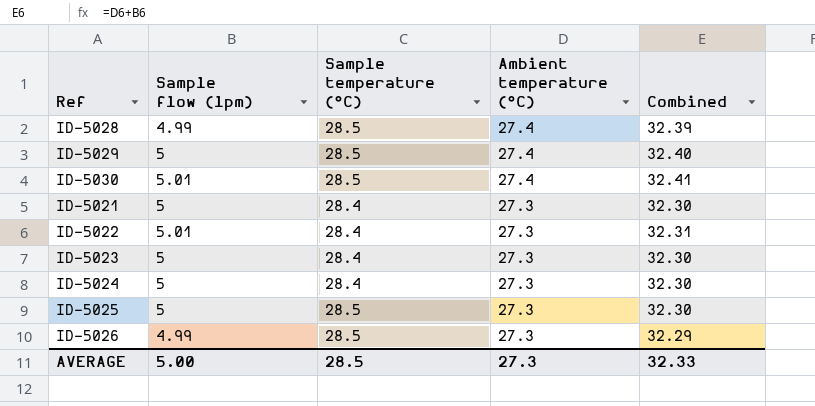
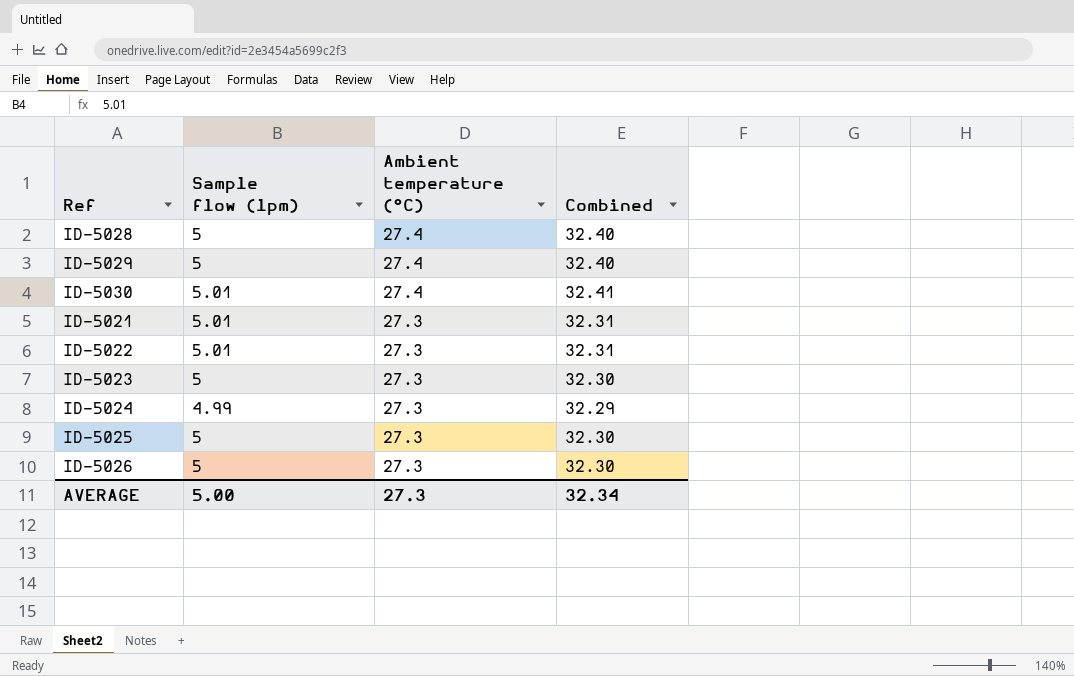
column Sample temperature (°C) | position: 3 -> none
ID-5028 | Sample flow (lpm): 4.99 -> 5
ID-5028 | Combined: 32.39 -> 32.40
ID-5021 | Sample flow (lpm): 5 -> 5.01
ID-5021 | Combined: 32.30 -> 32.31
ID-5024 | Sample flow (lpm): 5 -> 4.99
ID-5024 | Combined: 32.30 -> 32.29
ID-5026 | Sample flow (lpm): 4.99 -> 5
ID-5026 | Combined: 32.29 -> 32.30
AVERAGE | Combined: 32.33 -> 32.34

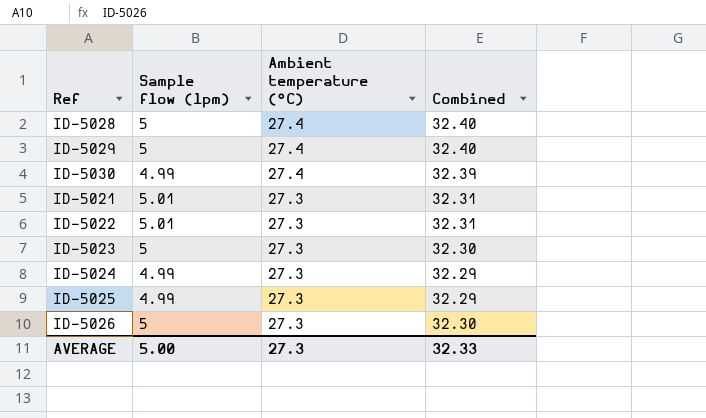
ID-5030 | Sample flow (lpm): 5.01 -> 4.99
ID-5030 | Combined: 32.41 -> 32.39
ID-5025 | Sample flow (lpm): 5 -> 4.99
ID-5025 | Combined: 32.30 -> 32.29
AVERAGE | Combined: 32.34 -> 32.33

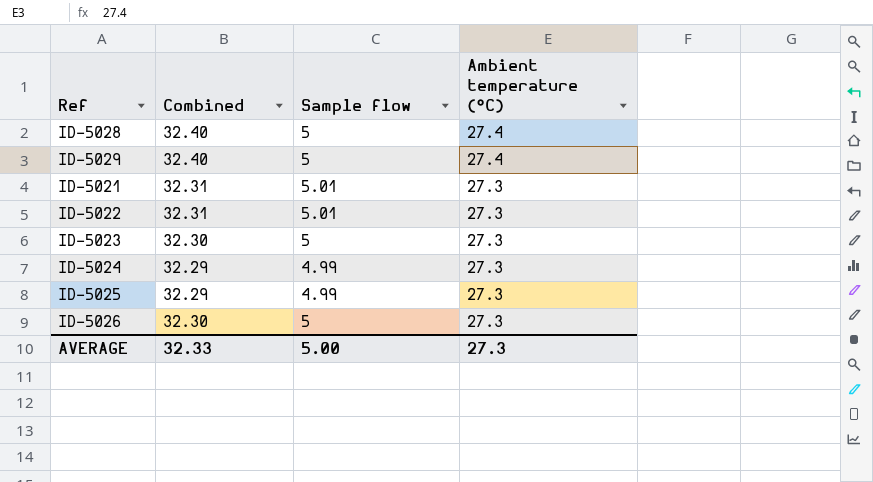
column Combined | position: 4 -> 2
column name: Sample flow (lpm) -> Sample flow
row ID-5030: 4.99 | 27.4 | 32.39 -> none

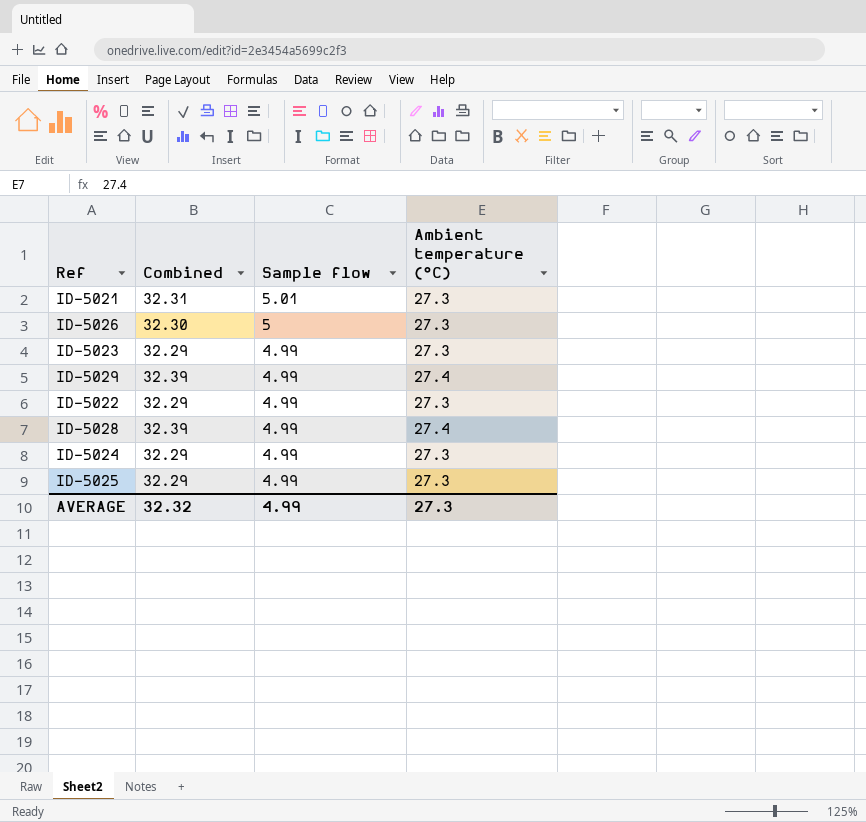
row order: Ambient temperature (°C) descending -> Sample flow descending
ID-5023 | Combined: 32.30 -> 32.29
ID-5023 | Sample flow: 5 -> 4.99
ID-5029 | Combined: 32.40 -> 32.39
ID-5029 | Sample flow: 5 -> 4.99
ID-5022 | Combined: 32.31 -> 32.29
ID-5022 | Sample flow: 5.01 -> 4.99
ID-5028 | Combined: 32.40 -> 32.39
ID-5028 | Sample flow: 5 -> 4.99
AVERAGE | Combined: 32.33 -> 32.32
AVERAGE | Sample flow: 5.00 -> 4.99

